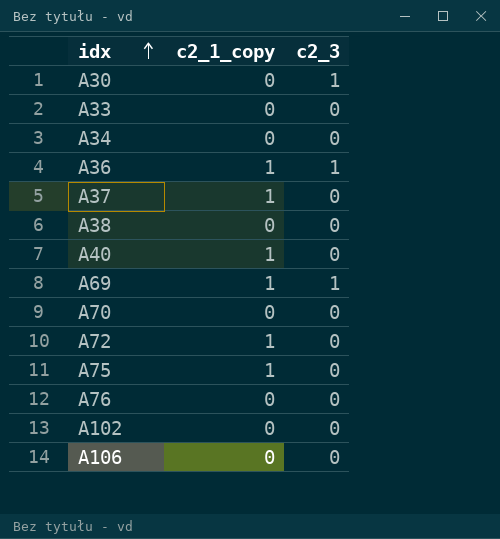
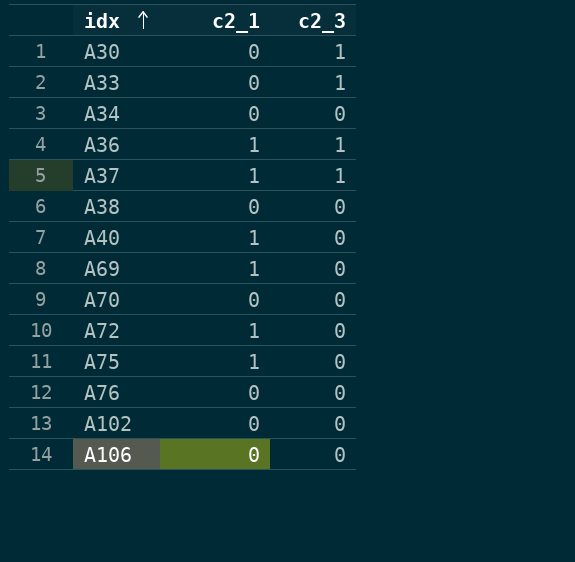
column name: c2_1_copy -> c2_1
A33 | c2_3: 0 -> 1
A37 | c2_3: 0 -> 1
A69 | c2_3: 1 -> 0

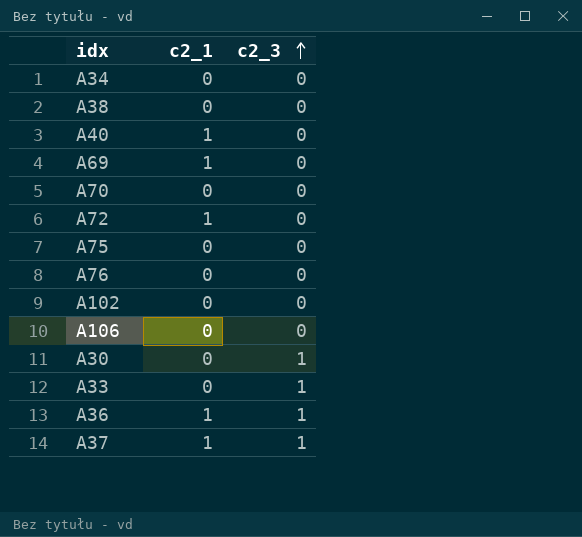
row order: idx ascending -> c2_3 ascending
A75 | c2_1: 1 -> 0

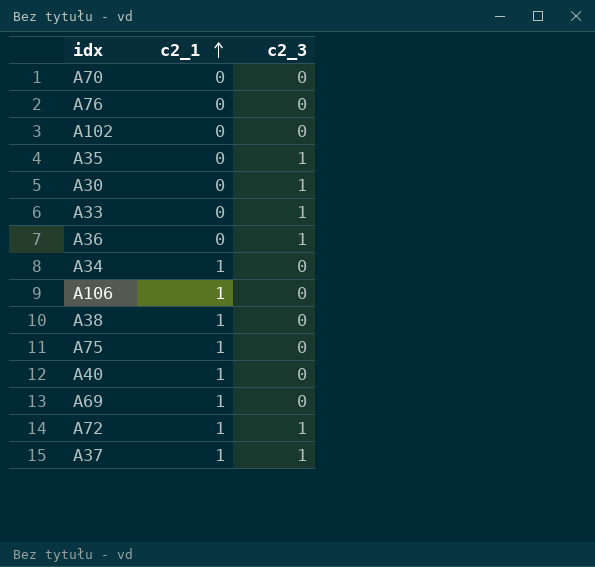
row order: c2_3 ascending -> c2_1 ascending
row A35: none -> 0 | 1
A36 | c2_1: 1 -> 0
A34 | c2_1: 0 -> 1
A106 | c2_1: 0 -> 1
A38 | c2_1: 0 -> 1
A75 | c2_1: 0 -> 1
A72 | c2_3: 0 -> 1

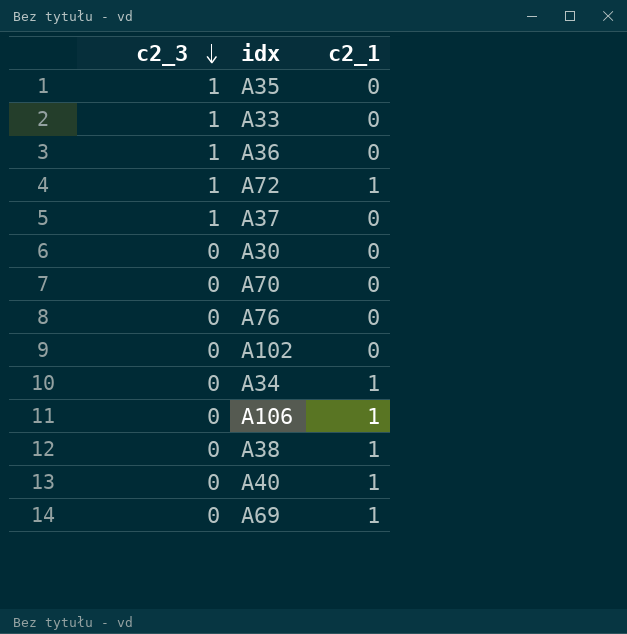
row order: c2_1 ascending -> c2_3 descending
column c2_3 | position: 3 -> 1
row A75: 1 | 0 -> none
A37 | c2_1: 1 -> 0
A30 | c2_3: 1 -> 0

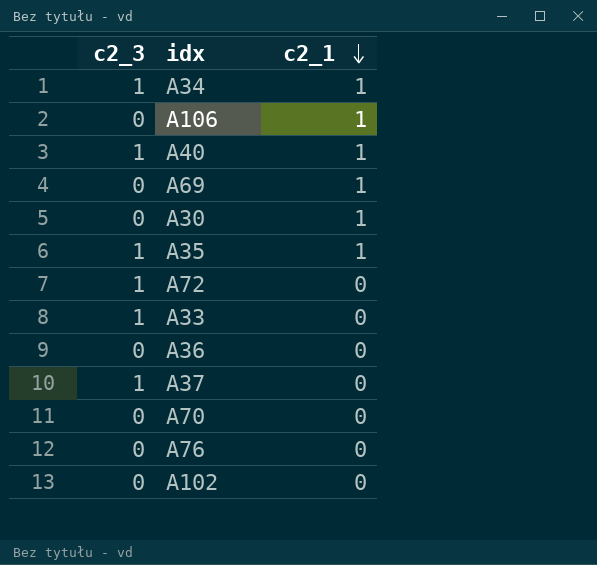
row order: c2_3 descending -> c2_1 descending
row A38: 0 | 1 -> none
A34 | c2_3: 0 -> 1
A40 | c2_3: 0 -> 1
A30 | c2_1: 0 -> 1
A35 | c2_1: 0 -> 1
A72 | c2_1: 1 -> 0
A36 | c2_3: 1 -> 0

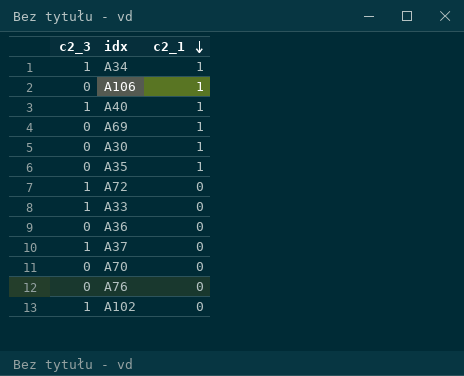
A35 | c2_3: 1 -> 0
A102 | c2_3: 0 -> 1

